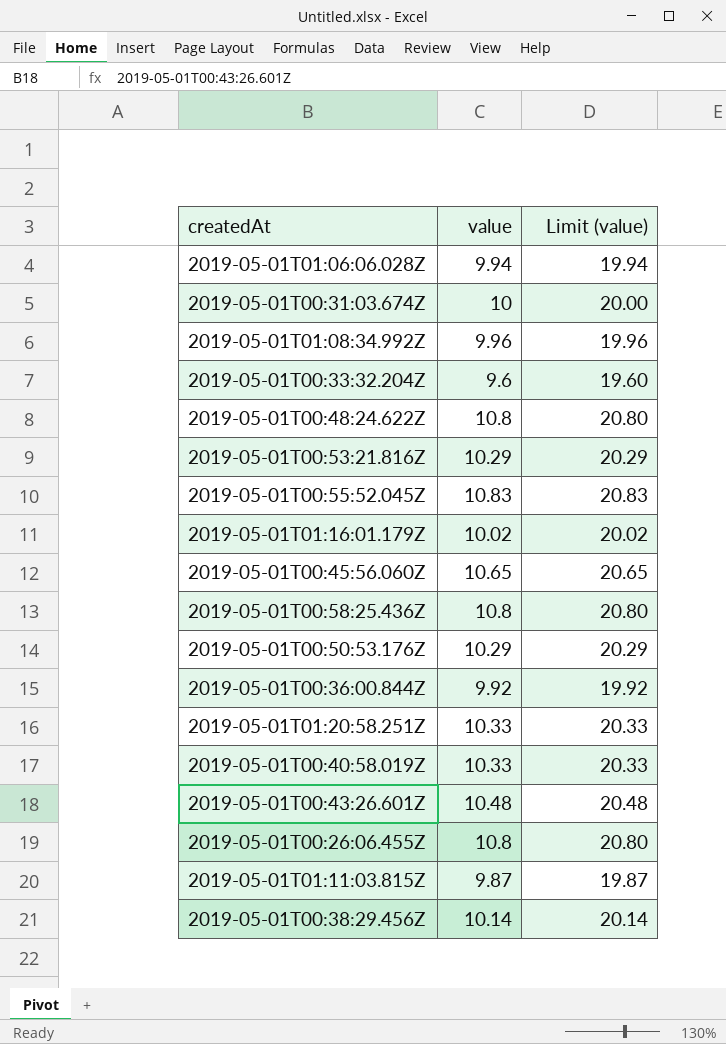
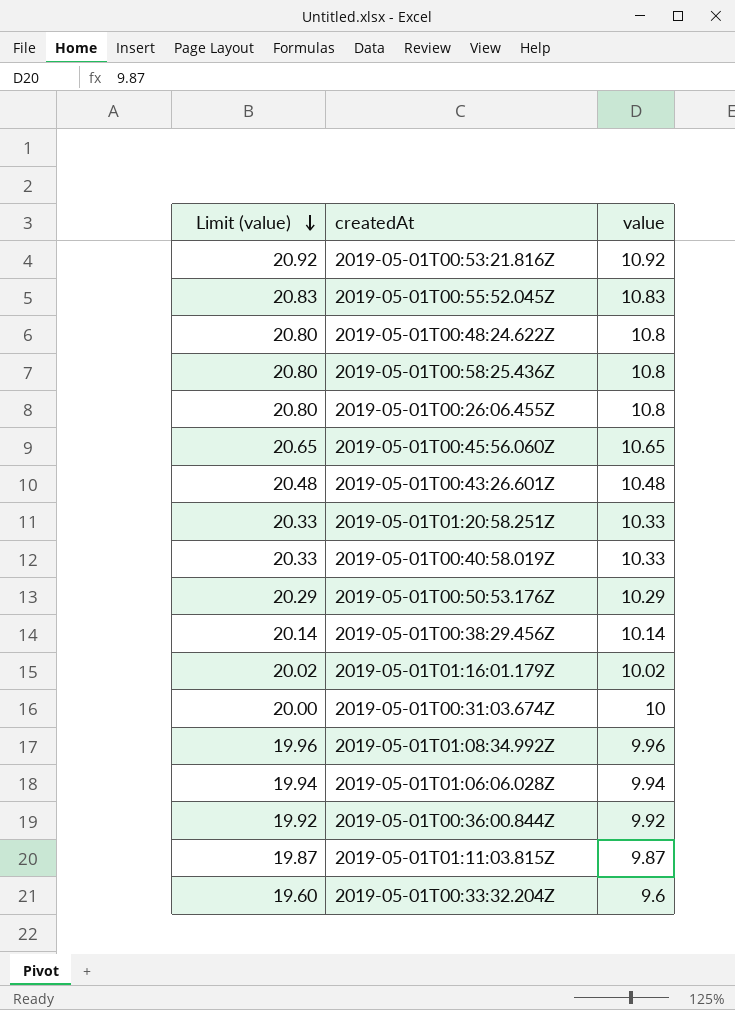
row order: none -> Limit (value) descending
column Limit (value) | position: 3 -> 1
2019-05-01T00:53:21.816Z | Limit (value): 20.29 -> 20.92
2019-05-01T00:53:21.816Z | value: 10.29 -> 10.92

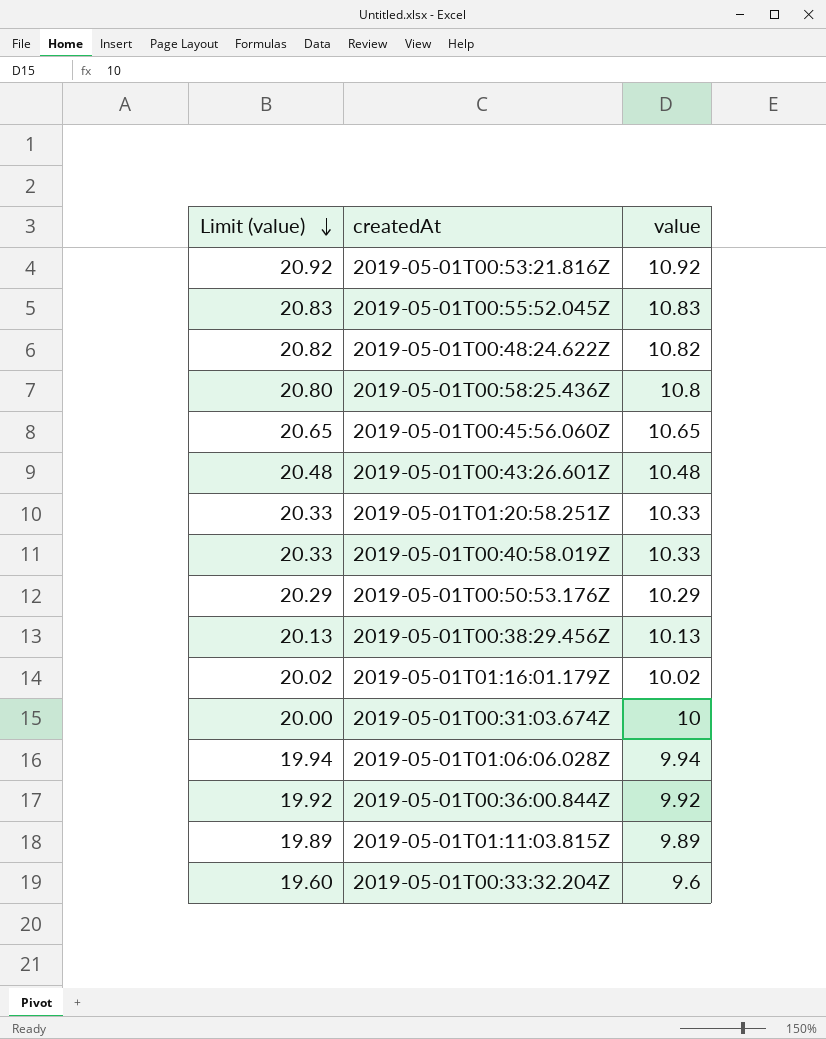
row 2019-05-01T00:26:06.455Z: 20.80 | 10.8 -> none
row 2019-05-01T01:08:34.992Z: 19.96 | 9.96 -> none
2019-05-01T00:48:24.622Z | Limit (value): 20.80 -> 20.82
2019-05-01T00:48:24.622Z | value: 10.8 -> 10.82
2019-05-01T00:38:29.456Z | Limit (value): 20.14 -> 20.13
2019-05-01T00:38:29.456Z | value: 10.14 -> 10.13
2019-05-01T01:11:03.815Z | Limit (value): 19.87 -> 19.89
2019-05-01T01:11:03.815Z | value: 9.87 -> 9.89

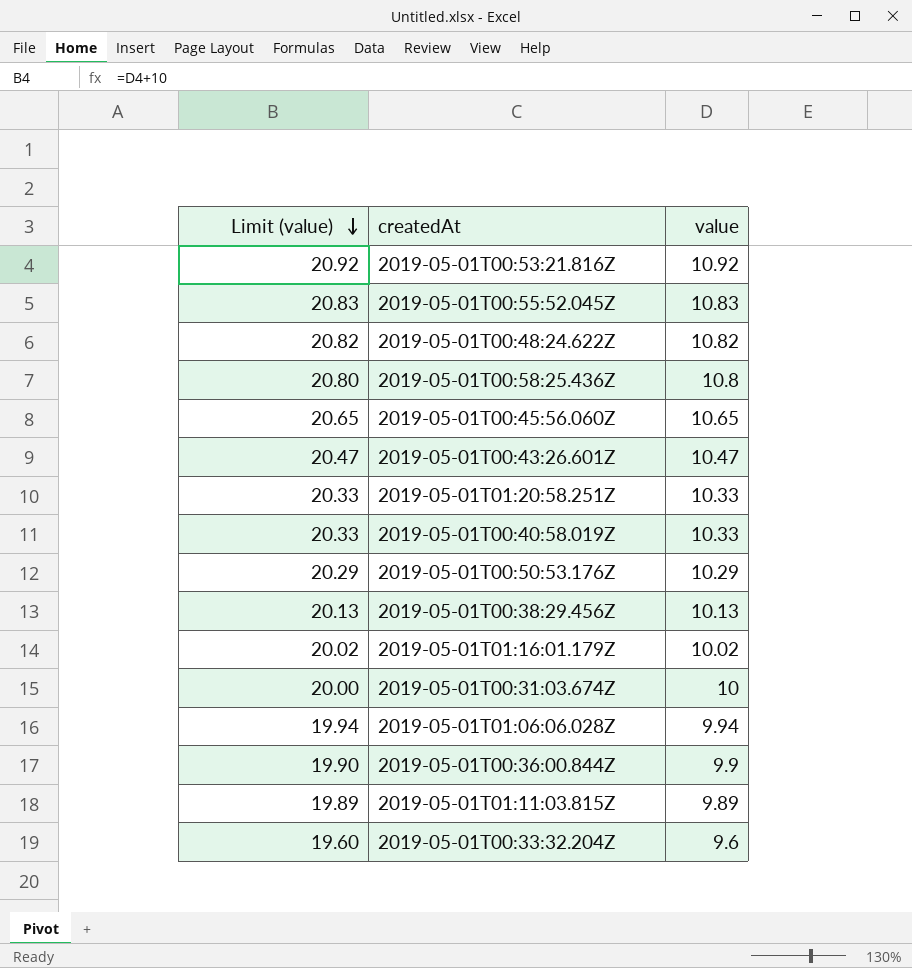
2019-05-01T00:43:26.601Z | Limit (value): 20.48 -> 20.47
2019-05-01T00:43:26.601Z | value: 10.48 -> 10.47
2019-05-01T00:36:00.844Z | Limit (value): 19.92 -> 19.90
2019-05-01T00:36:00.844Z | value: 9.92 -> 9.9

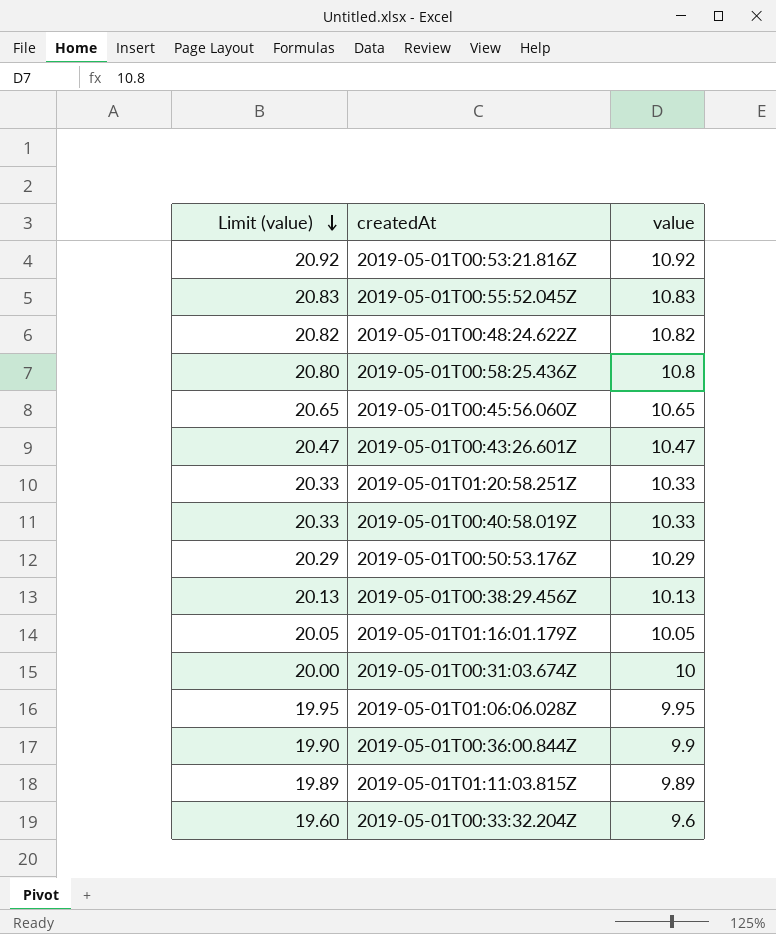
2019-05-01T01:16:01.179Z | Limit (value): 20.02 -> 20.05
2019-05-01T01:16:01.179Z | value: 10.02 -> 10.05
2019-05-01T01:06:06.028Z | Limit (value): 19.94 -> 19.95
2019-05-01T01:06:06.028Z | value: 9.94 -> 9.95

